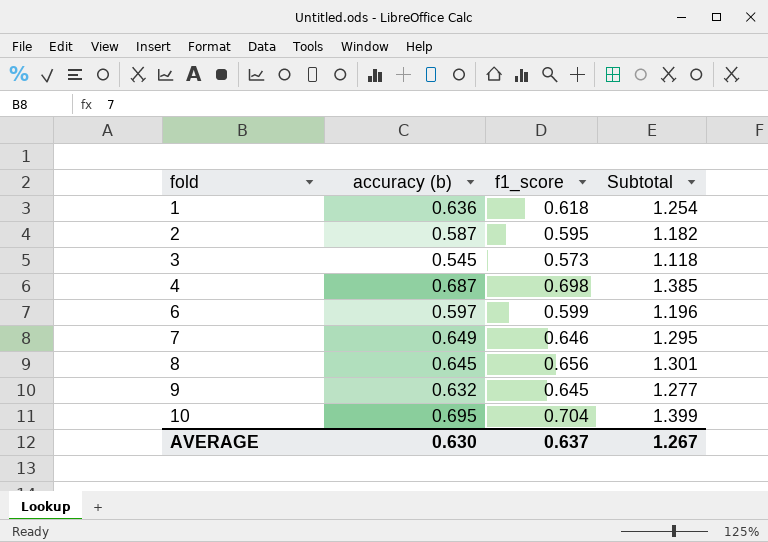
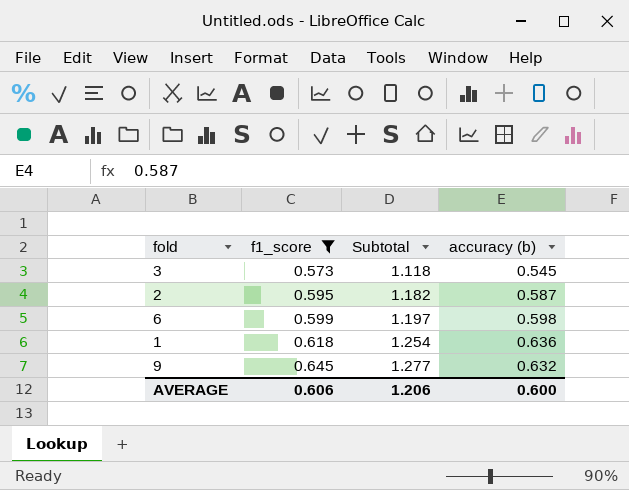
filter: none -> f1_score <= 0.645
row order: fold ascending -> f1_score ascending
column accuracy (b) | position: 2 -> 4
6 | Subtotal: 1.196 -> 1.197
6 | accuracy (b): 0.597 -> 0.598
AVERAGE | f1_score: 0.637 -> 0.606
AVERAGE | Subtotal: 1.267 -> 1.206
AVERAGE | accuracy (b): 0.630 -> 0.600

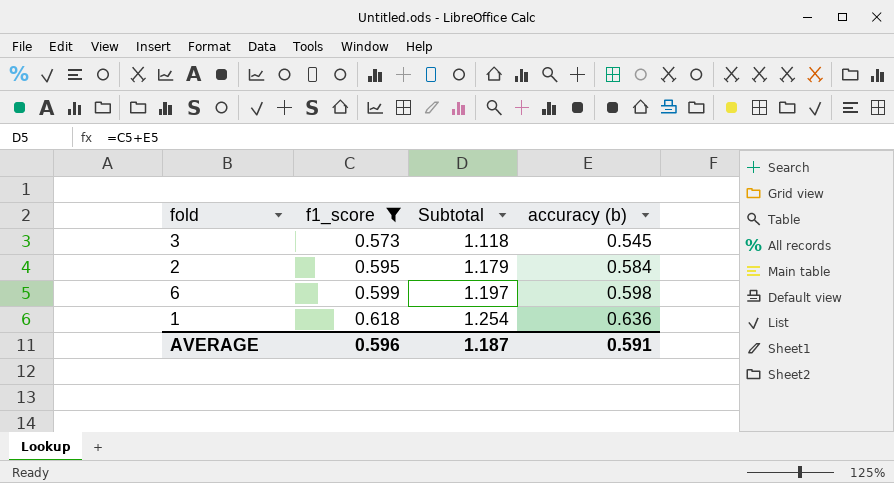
row 9: 0.645 | 1.277 | 0.632 -> none
2 | Subtotal: 1.182 -> 1.179
2 | accuracy (b): 0.587 -> 0.584
AVERAGE | f1_score: 0.606 -> 0.596
AVERAGE | Subtotal: 1.206 -> 1.187
AVERAGE | accuracy (b): 0.600 -> 0.591

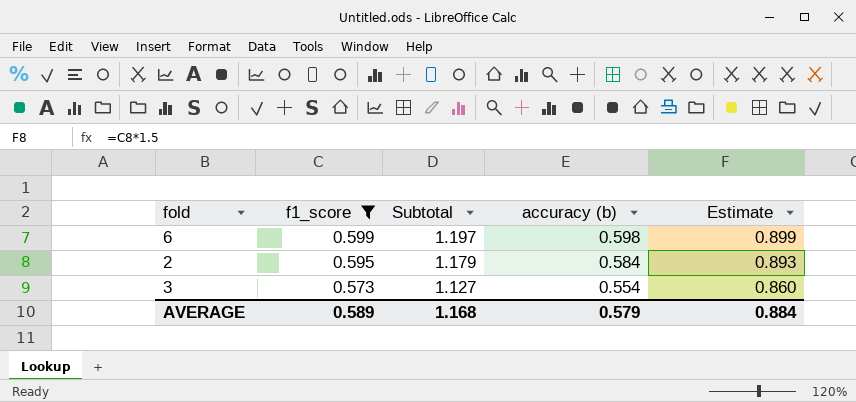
row order: f1_score ascending -> f1_score descending
column Estimate | formula: none -> [f1_score] * 1.5
row 1: 0.618 | 1.254 | 0.636 -> none
3 | Subtotal: 1.118 -> 1.127
3 | accuracy (b): 0.545 -> 0.554
AVERAGE | f1_score: 0.596 -> 0.589
AVERAGE | Subtotal: 1.187 -> 1.168
AVERAGE | accuracy (b): 0.591 -> 0.579

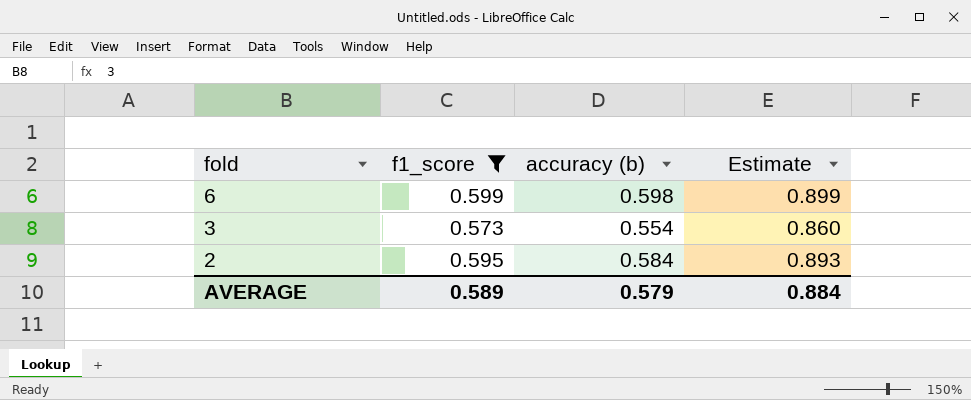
row order: f1_score descending -> fold descending
column Subtotal | formula: [f1_score] + [accuracy (b)] -> none

